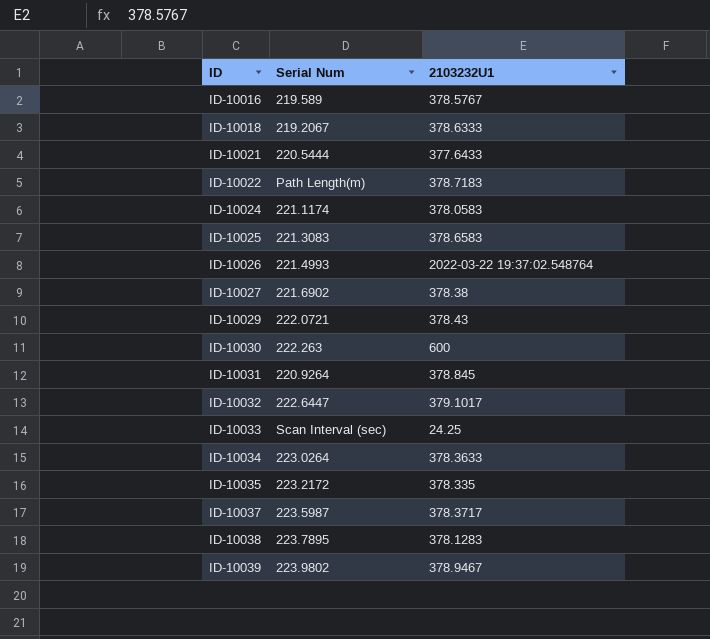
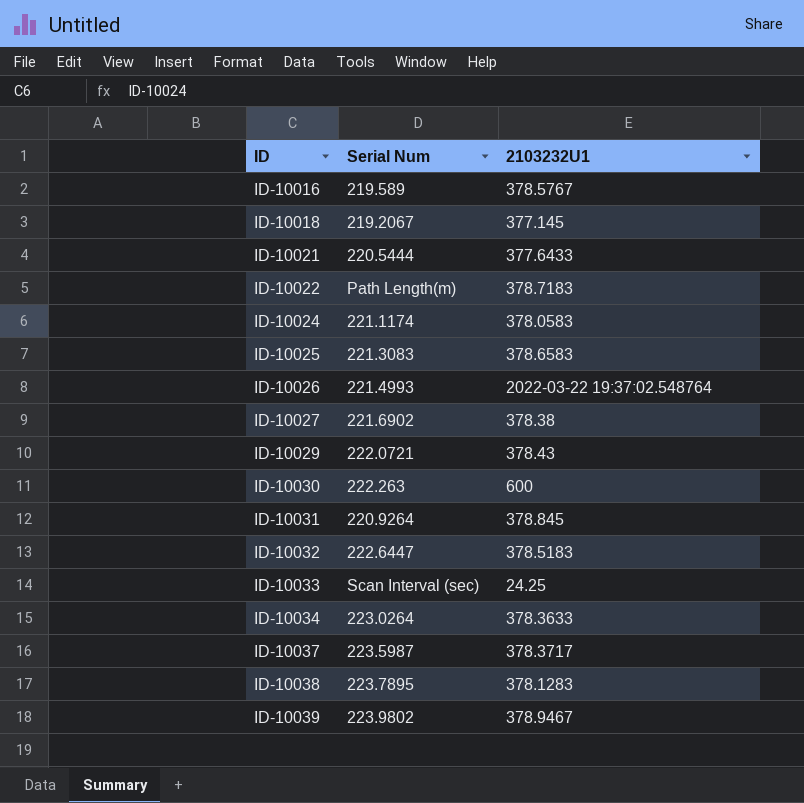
row ID-10035: 223.2172 | 378.335 -> none
ID-10018 | 2103232U1: 378.6333 -> 377.145
ID-10032 | 2103232U1: 379.1017 -> 378.5183

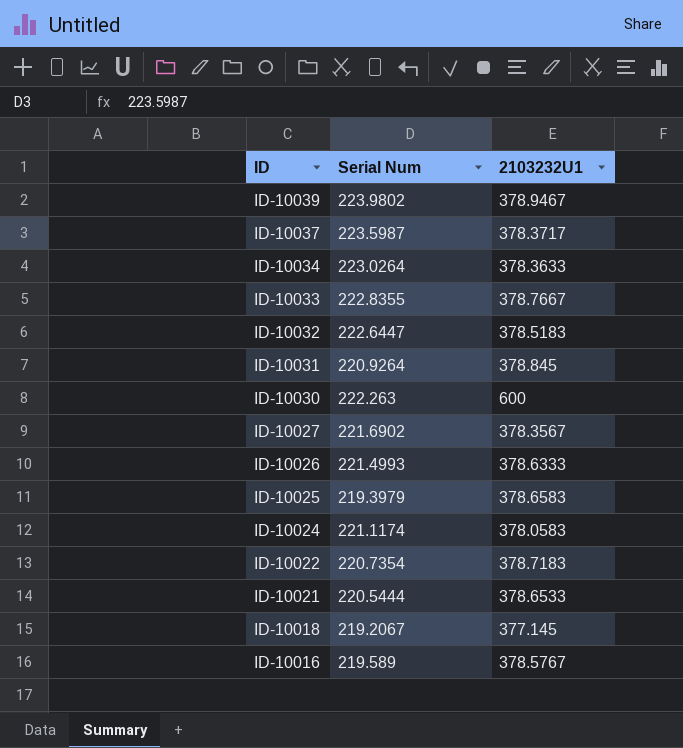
row order: ID ascending -> ID descending
row ID-10029: 222.0721 | 378.43 -> none
row ID-10038: 223.7895 | 378.1283 -> none
ID-10033 | Serial Num: Scan Interval (sec) -> 222.8355
ID-10033 | 2103232U1: 24.25 -> 378.7667
ID-10027 | 2103232U1: 378.38 -> 378.3567
ID-10026 | 2103232U1: 2022-03-22 19:37:02.548764 -> 378.6333
ID-10025 | Serial Num: 221.3083 -> 219.3979
ID-10022 | Serial Num: Path Length(m) -> 220.7354
ID-10021 | 2103232U1: 377.6433 -> 378.6533

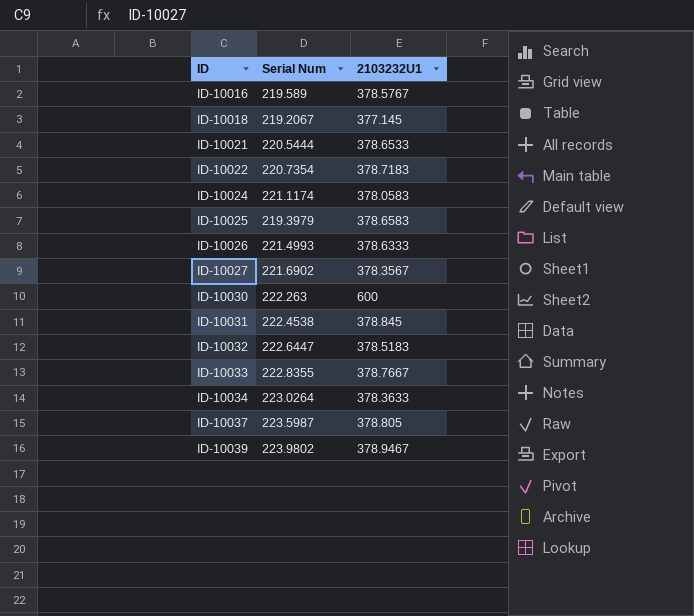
row order: ID descending -> ID ascending
ID-10031 | Serial Num: 220.9264 -> 222.4538
ID-10037 | 2103232U1: 378.3717 -> 378.805

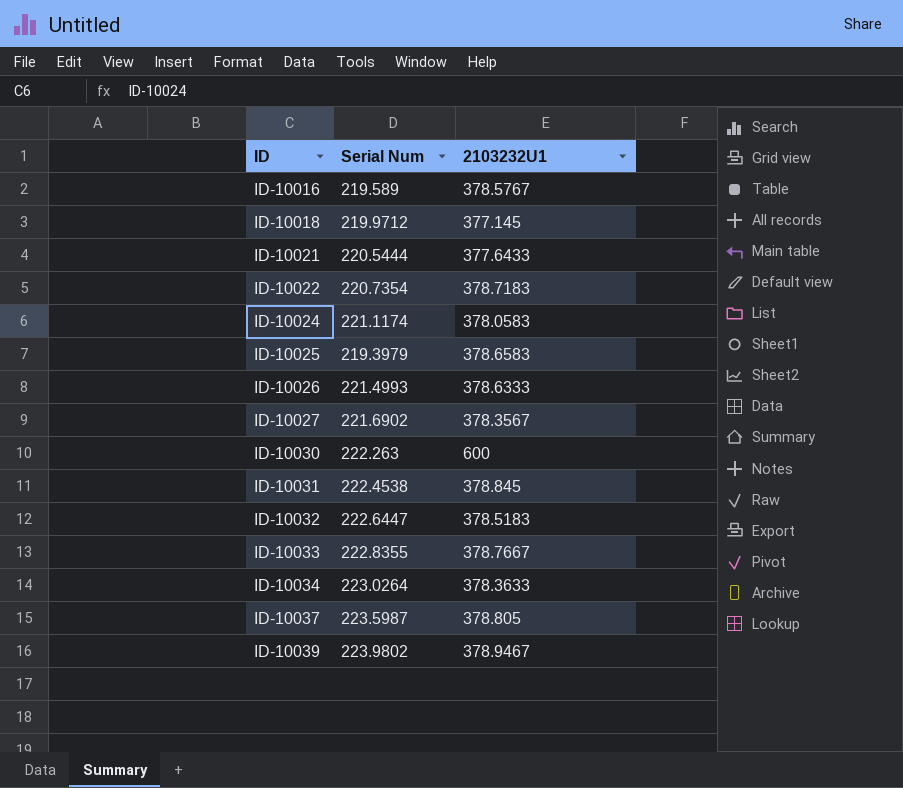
ID-10018 | Serial Num: 219.2067 -> 219.9712
ID-10021 | 2103232U1: 378.6533 -> 377.6433

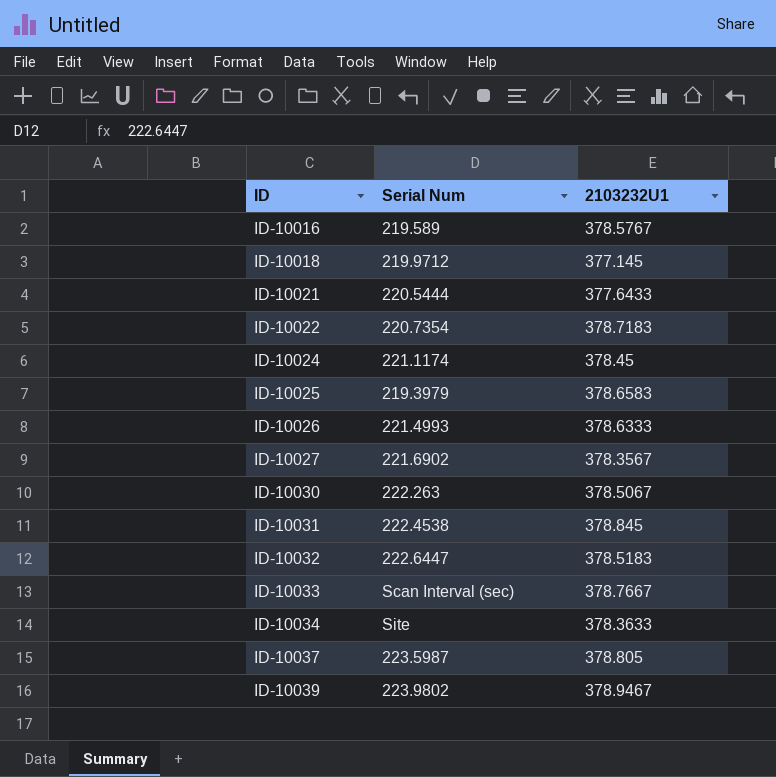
ID-10024 | 2103232U1: 378.0583 -> 378.45
ID-10030 | 2103232U1: 600 -> 378.5067
ID-10033 | Serial Num: 222.8355 -> Scan Interval (sec)
ID-10034 | Serial Num: 223.0264 -> Site

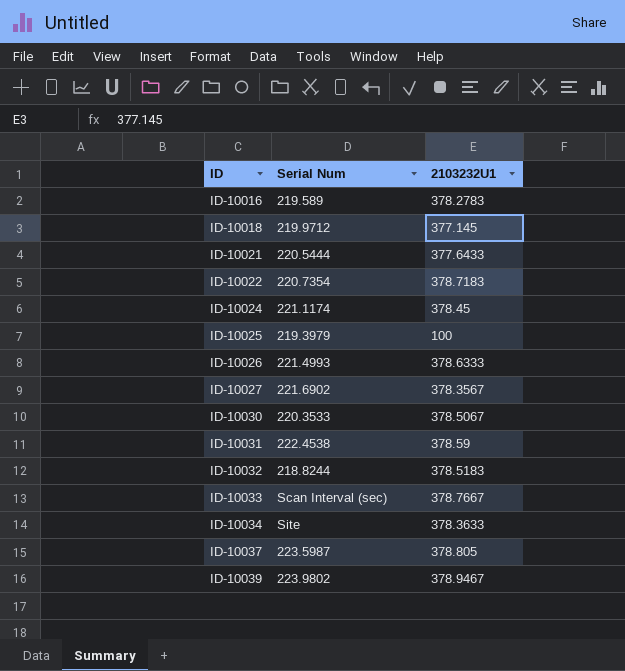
ID-10016 | 2103232U1: 378.5767 -> 378.2783
ID-10025 | 2103232U1: 378.6583 -> 100
ID-10030 | Serial Num: 222.263 -> 220.3533
ID-10031 | 2103232U1: 378.845 -> 378.59
ID-10032 | Serial Num: 222.6447 -> 218.8244

